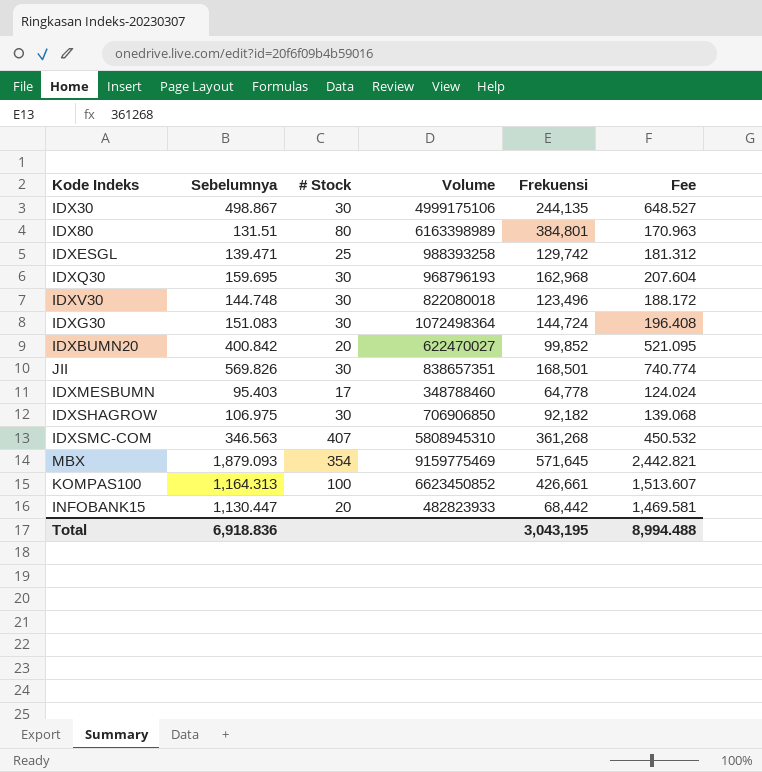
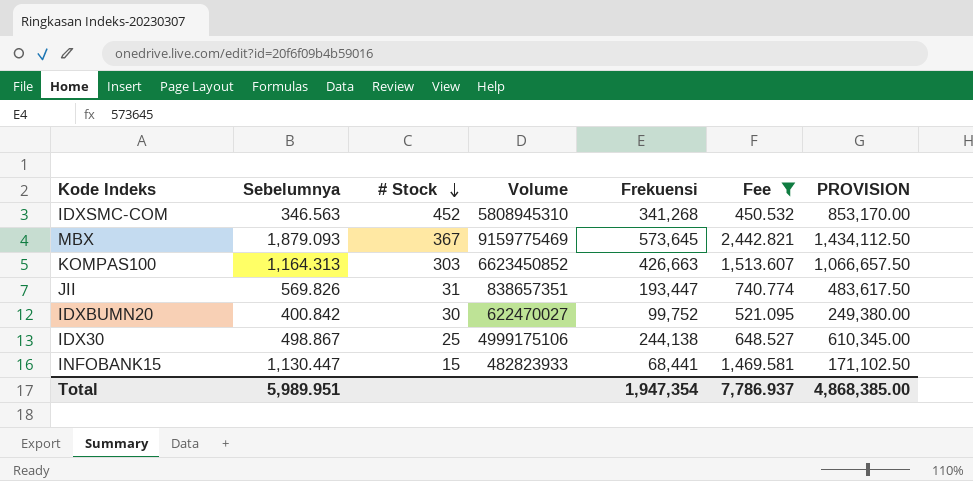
filter: none -> Fee >= 450.532
row order: none -> # Stock descending
column PROVISION | formula: none -> [Frekuensi] * 2.5
IDXSMC-COM | # Stock: 407 -> 452
IDXSMC-COM | Frekuensi: 361,268 -> 341,268
MBX | # Stock: 354 -> 367
MBX | Frekuensi: 571,645 -> 573,645
KOMPAS100 | # Stock: 100 -> 303
KOMPAS100 | Frekuensi: 426,661 -> 426,663
JII | # Stock: 30 -> 31
JII | Frekuensi: 168,501 -> 193,447
IDXBUMN20 | # Stock: 20 -> 30
IDXBUMN20 | Frekuensi: 99,852 -> 99,752
IDX30 | # Stock: 30 -> 25
IDX30 | Frekuensi: 244,135 -> 244,138
INFOBANK15 | # Stock: 20 -> 15
INFOBANK15 | Frekuensi: 68,442 -> 68,441
Total | Sebelumnya: 6,918.836 -> 5,989.951
Total | Frekuensi: 3,043,195 -> 1,947,354
Total | Fee: 8,994.488 -> 7,786.937

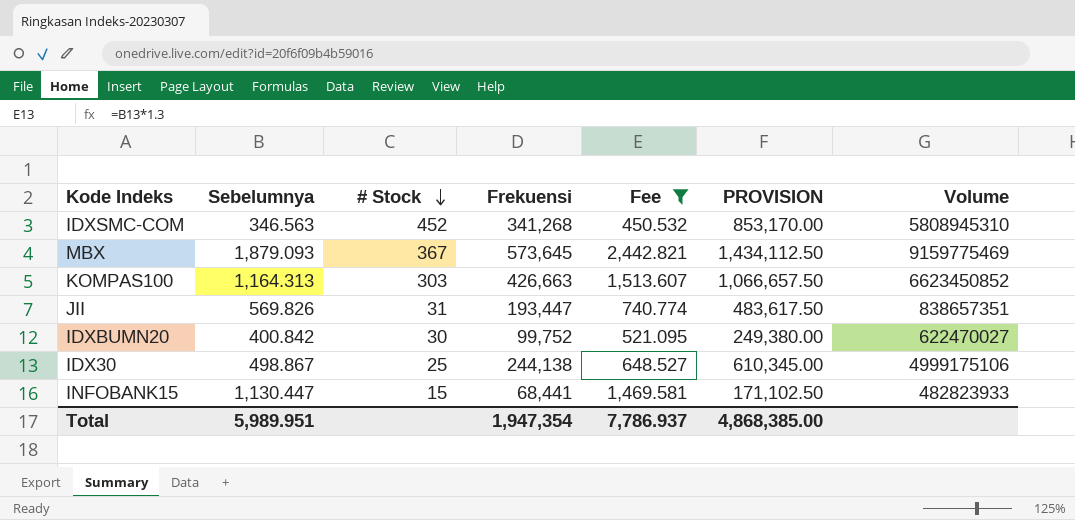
column Volume | position: 4 -> 7

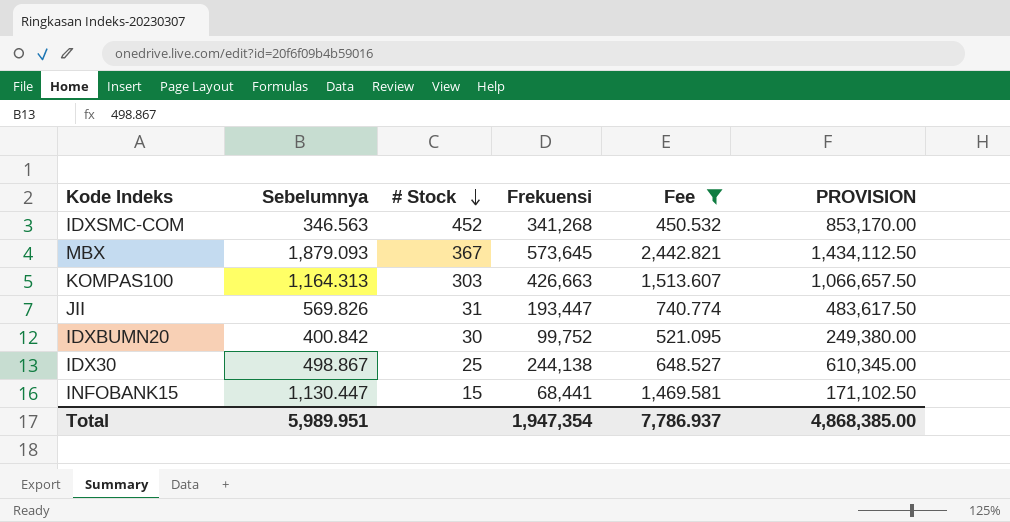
column Volume | position: 7 -> none

